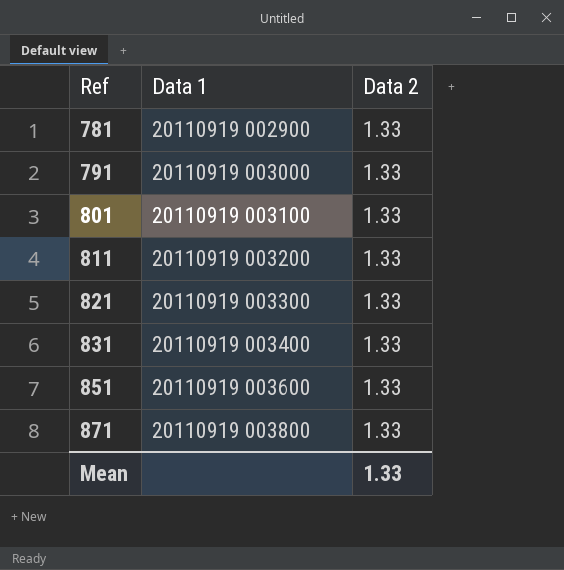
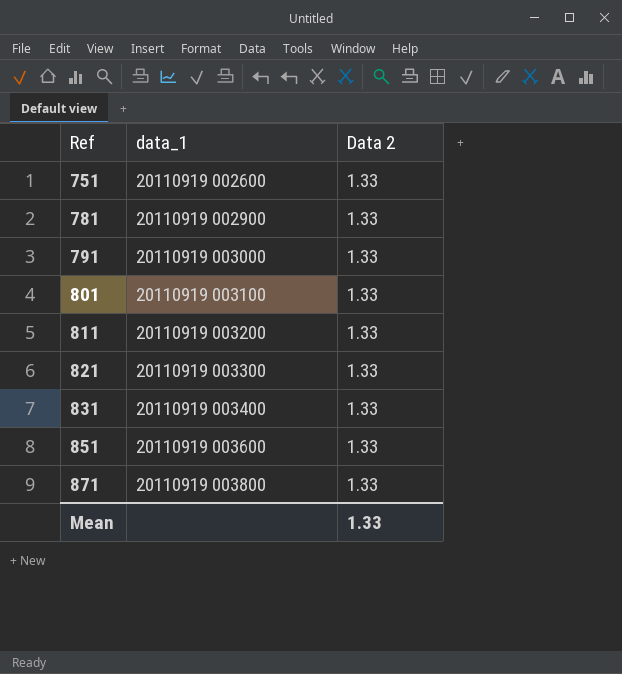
column name: Data 1 -> data_1
row 751: none -> 20110919 002600 | 1.33

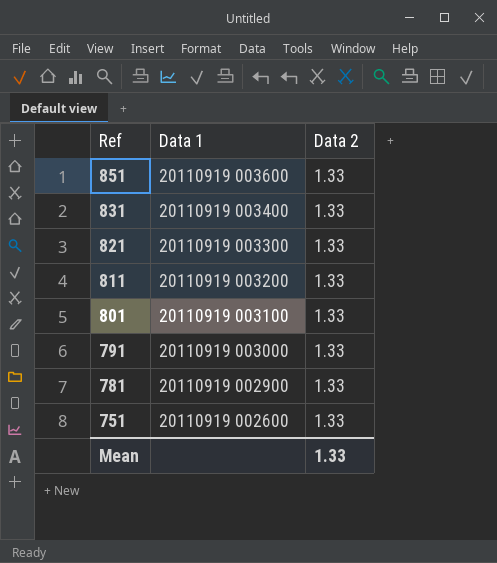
row order: Ref ascending -> Ref descending
column name: data_1 -> Data 1
row 871: 20110919 003800 | 1.33 -> none

